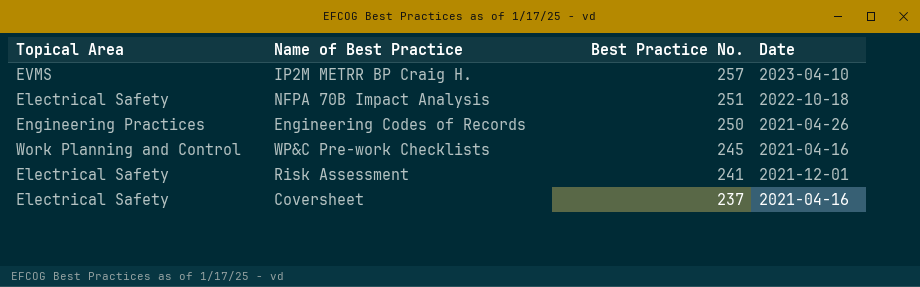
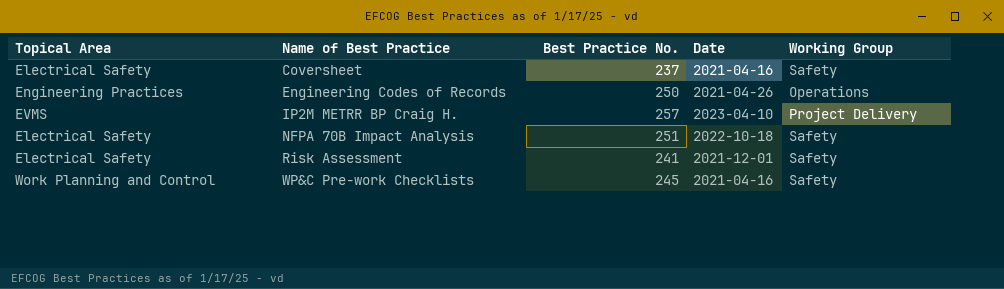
row order: Best Practice No. descending -> Name of Best Practice ascending
column Working Group | position: none -> 5

